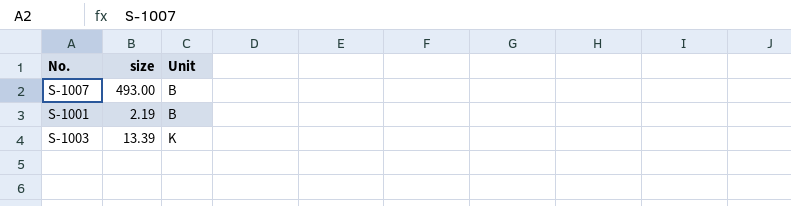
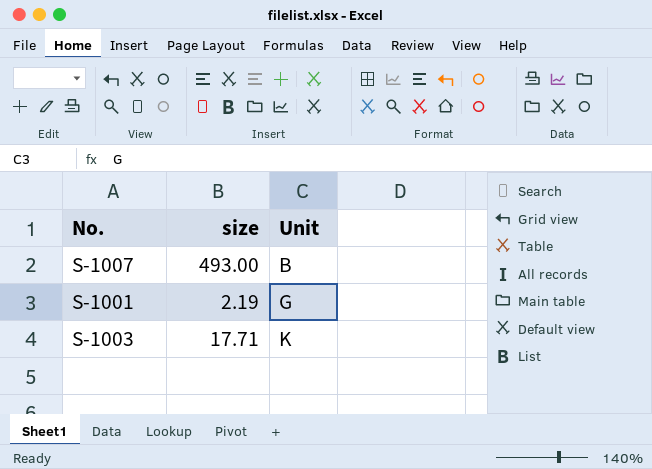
S-1001 | Unit: B -> G
S-1003 | size: 13.39 -> 17.71

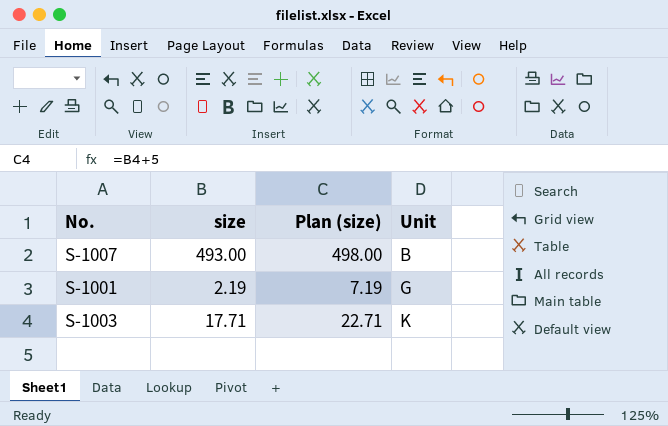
column Plan (size) | formula: none -> [size] + 5

